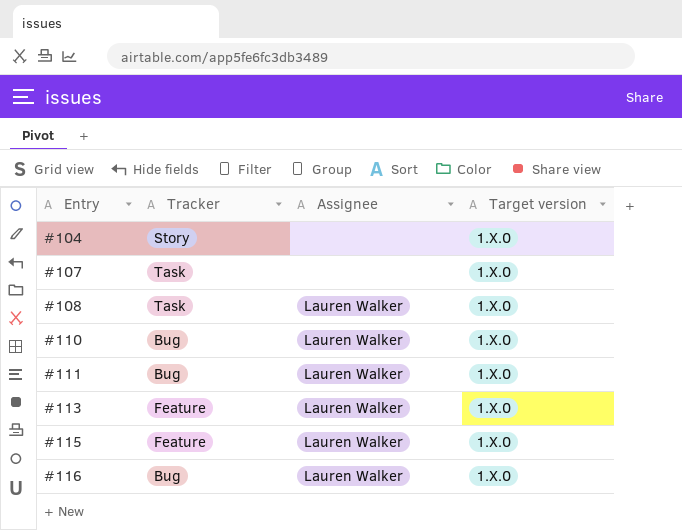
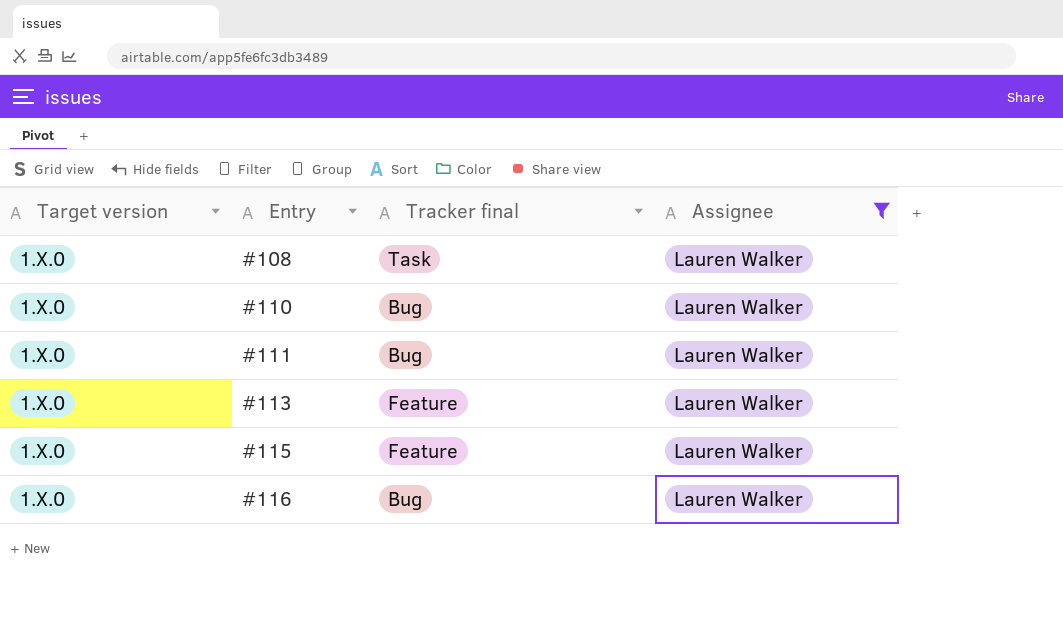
filter: none -> Assignee = Lauren Walker
column Target version | position: 4 -> 1
column name: Tracker -> Tracker final

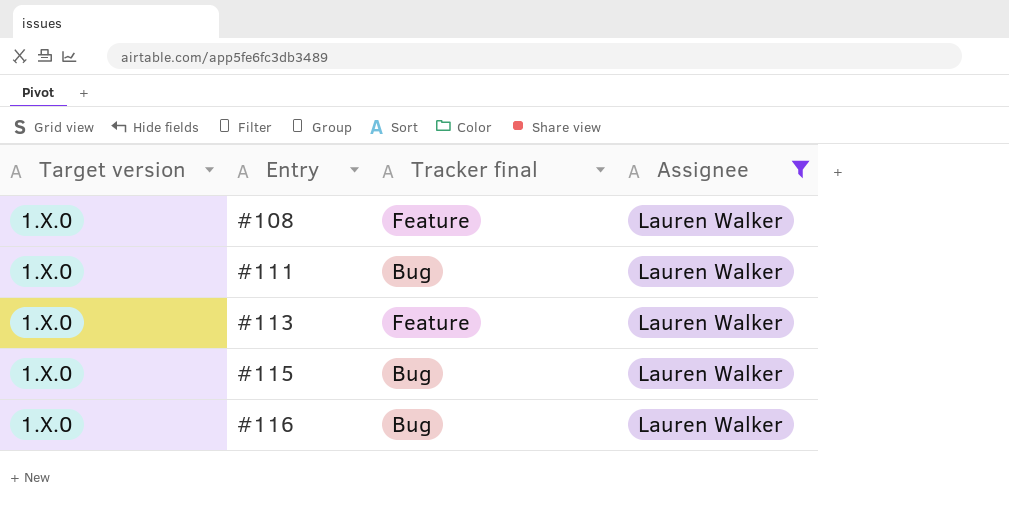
row #110: 1.X.0 | Bug | Lauren Walker -> none
#108 | Tracker final: Task -> Feature
#115 | Tracker final: Feature -> Bug

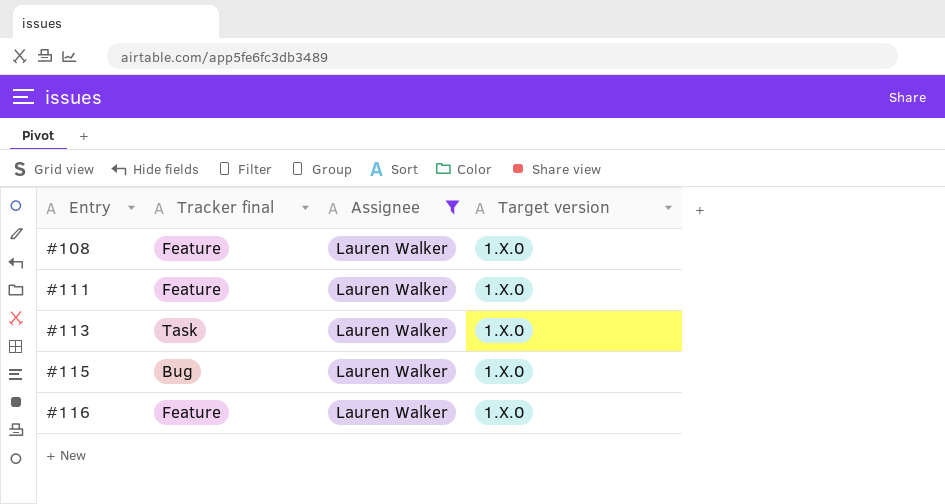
column Target version | position: 1 -> 4
#111 | Tracker final: Bug -> Feature
#113 | Tracker final: Feature -> Task
#116 | Tracker final: Bug -> Feature

